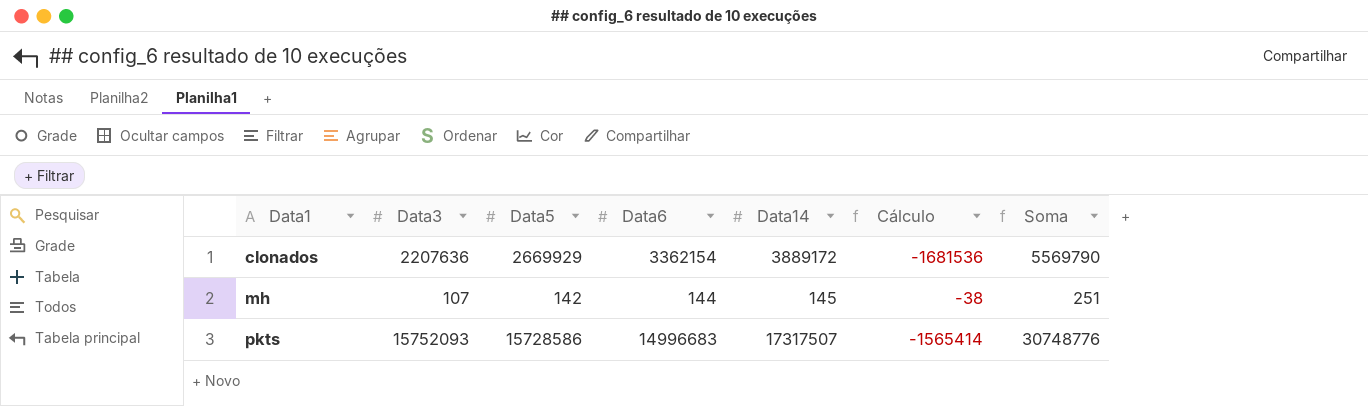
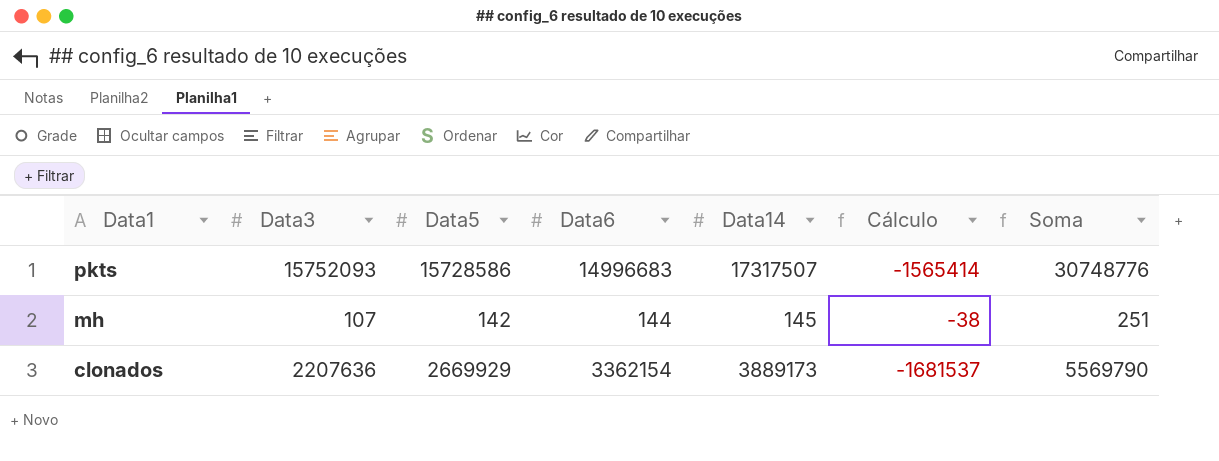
row order: Data1 ascending -> Data1 descending
clonados | Data14: 3889172 -> 3889173
clonados | Cálculo: -1681536 -> -1681537

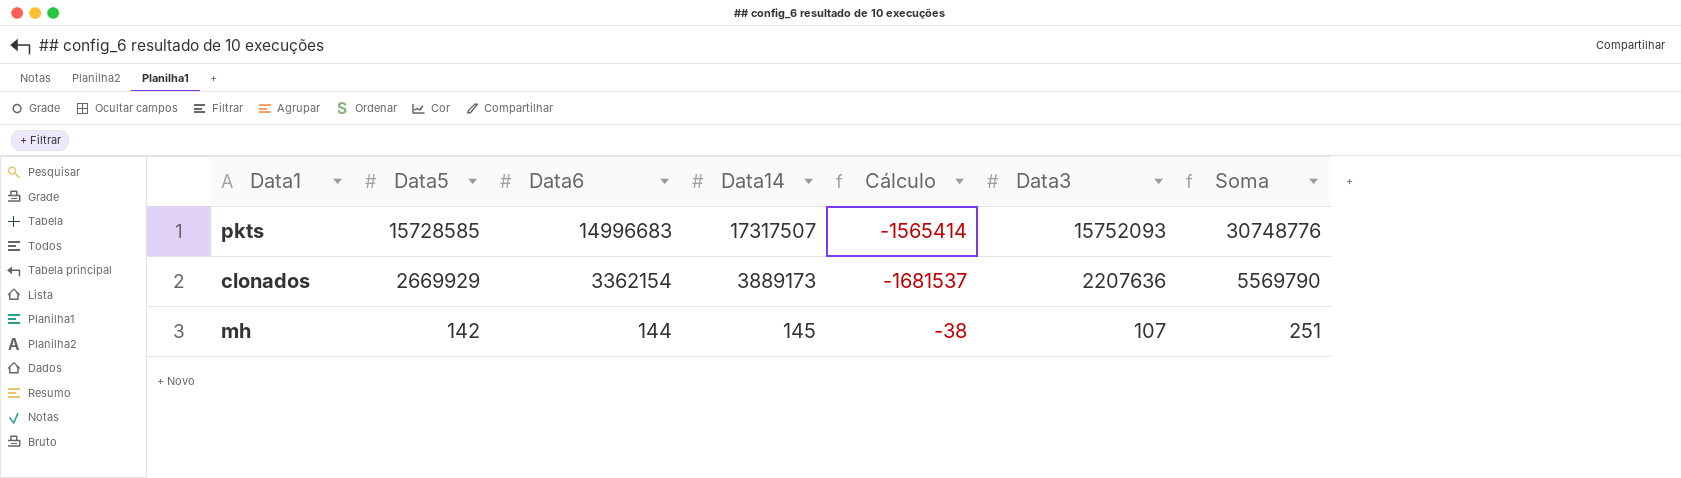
row order: Data1 descending -> Data5 descending
column Data3 | position: 2 -> 6
pkts | Data5: 15728586 -> 15728585

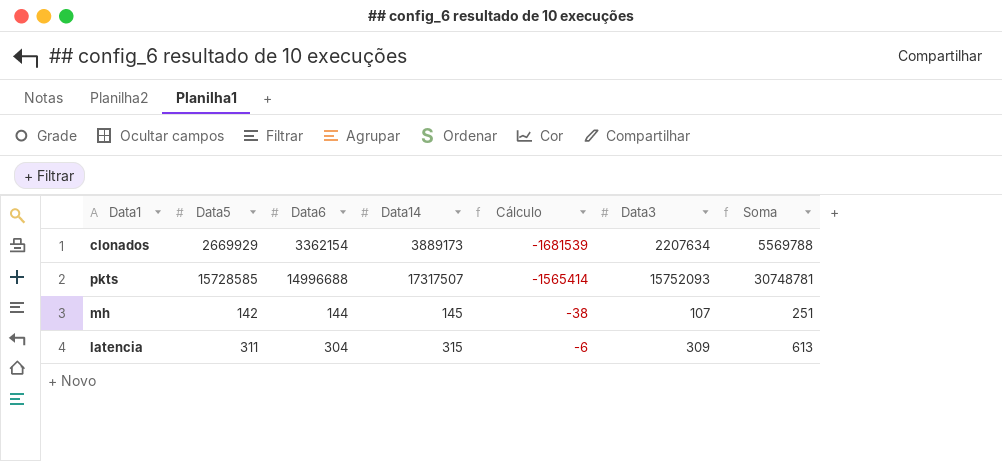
row order: Data5 descending -> Cálculo ascending
clonados | Cálculo: -1681537 -> -1681539
clonados | Data3: 2207636 -> 2207634
clonados | Soma: 5569790 -> 5569788
pkts | Data6: 14996683 -> 14996688
pkts | Soma: 30748776 -> 30748781
row latencia: none -> 311 | 304 | 315 | -6 | 309 | 613

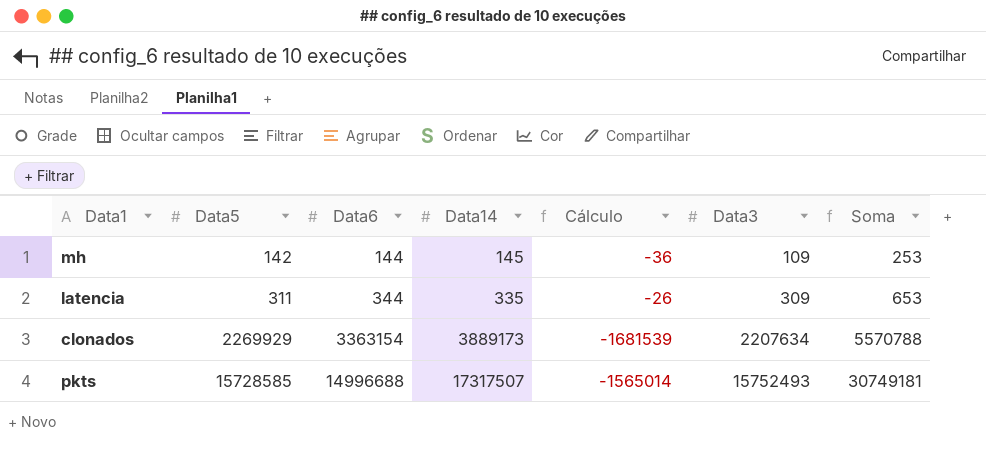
row order: Cálculo ascending -> Data5 ascending
mh | Cálculo: -38 -> -36
mh | Data3: 107 -> 109
mh | Soma: 251 -> 253
latencia | Data6: 304 -> 344
latencia | Data14: 315 -> 335
latencia | Cálculo: -6 -> -26
latencia | Soma: 613 -> 653
clonados | Data5: 2669929 -> 2269929
clonados | Data6: 3362154 -> 3363154
clonados | Soma: 5569788 -> 5570788
pkts | Cálculo: -1565414 -> -1565014
pkts | Data3: 15752093 -> 15752493
pkts | Soma: 30748781 -> 30749181

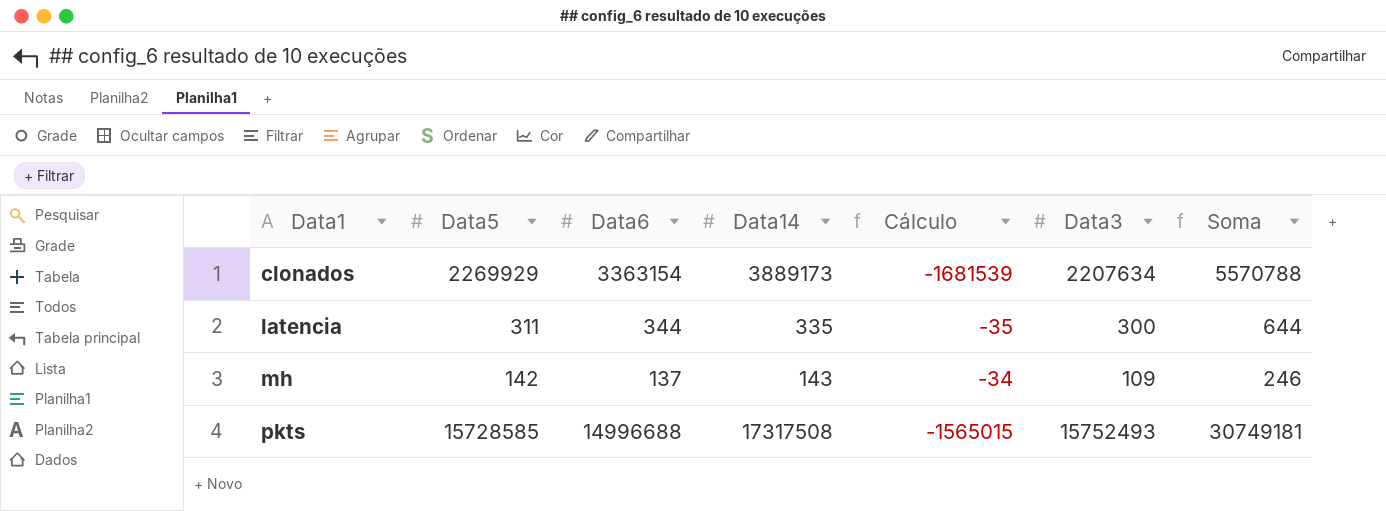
row order: Data5 ascending -> Data1 ascending
latencia | Cálculo: -26 -> -35
latencia | Data3: 309 -> 300
latencia | Soma: 653 -> 644
mh | Data6: 144 -> 137
mh | Data14: 145 -> 143
mh | Cálculo: -36 -> -34
mh | Soma: 253 -> 246
pkts | Data14: 17317507 -> 17317508
pkts | Cálculo: -1565014 -> -1565015

